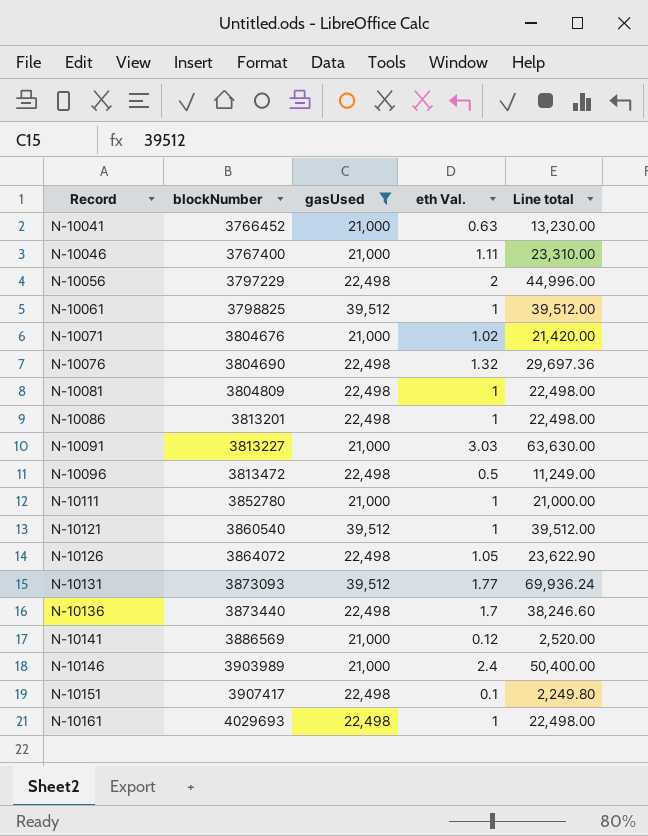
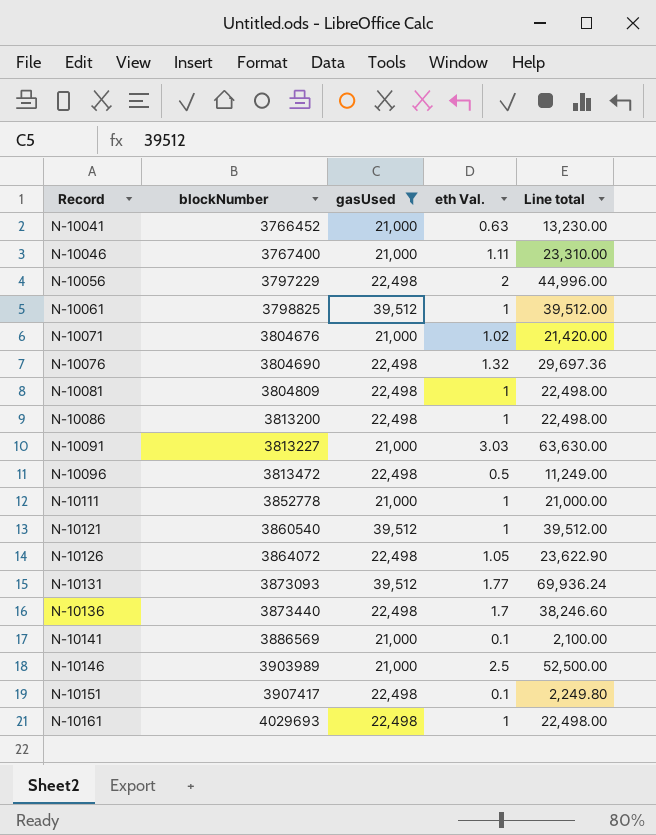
N-10086 | blockNumber: 3813201 -> 3813200
N-10111 | blockNumber: 3852780 -> 3852778
N-10141 | eth Val.: 0.12 -> 0.1
N-10141 | Line total: 2,520.00 -> 2,100.00
N-10146 | eth Val.: 2.4 -> 2.5
N-10146 | Line total: 50,400.00 -> 52,500.00

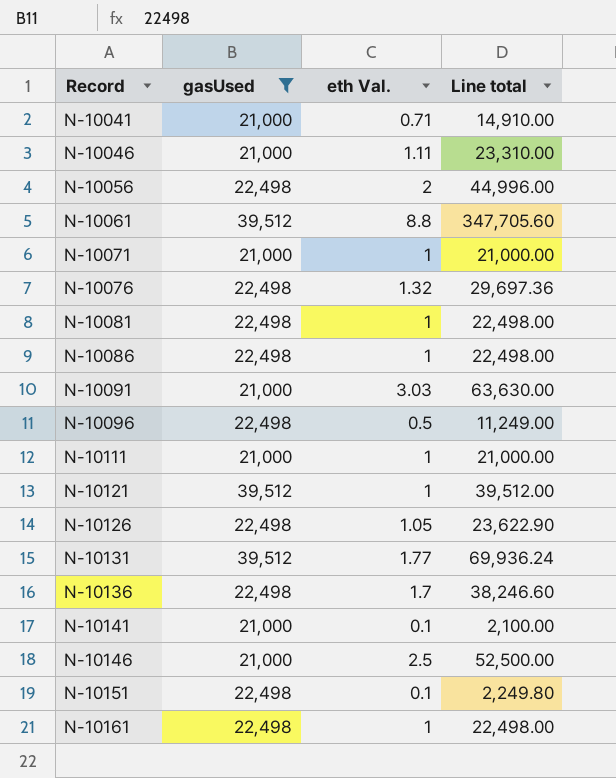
column blockNumber | position: 2 -> none
N-10041 | eth Val.: 0.63 -> 0.71
N-10041 | Line total: 13,230.00 -> 14,910.00
N-10061 | eth Val.: 1 -> 8.8
N-10061 | Line total: 39,512.00 -> 347,705.60
N-10071 | eth Val.: 1.02 -> 1
N-10071 | Line total: 21,420.00 -> 21,000.00

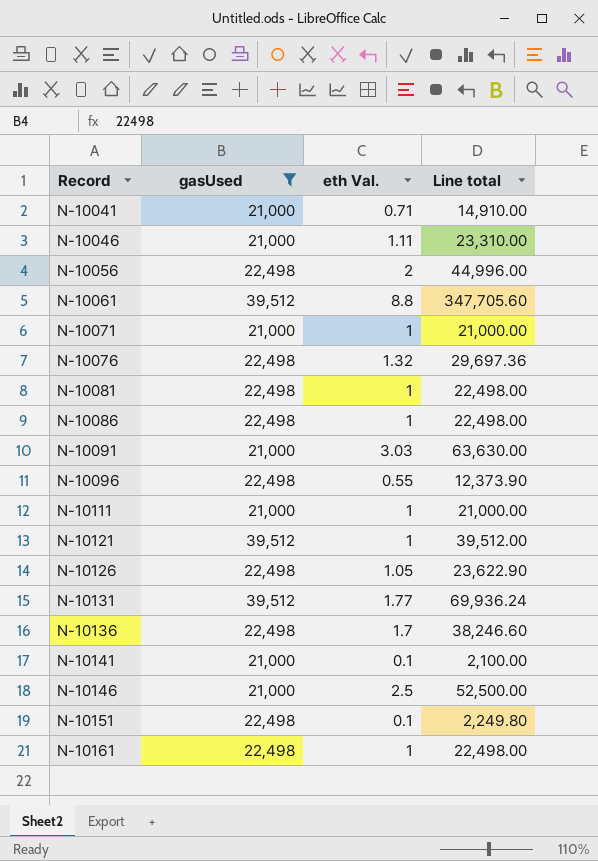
N-10096 | eth Val.: 0.5 -> 0.55
N-10096 | Line total: 11,249.00 -> 12,373.90

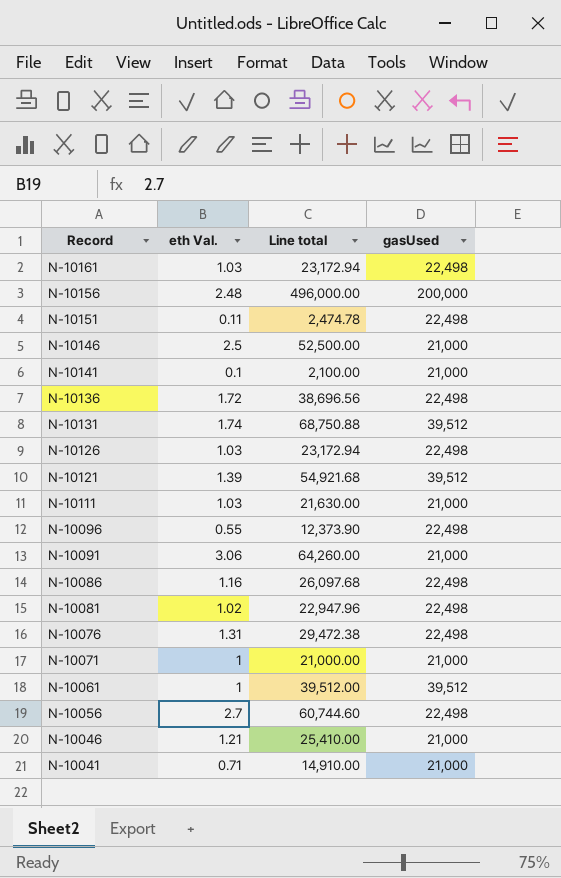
filter: gasUsed != 200,000 -> none
row order: Record ascending -> Record descending
column gasUsed | position: 2 -> 4
N-10161 | eth Val.: 1 -> 1.03
N-10161 | Line total: 22,498.00 -> 23,172.94
N-10151 | eth Val.: 0.1 -> 0.11
N-10151 | Line total: 2,249.80 -> 2,474.78
N-10136 | eth Val.: 1.7 -> 1.72
N-10136 | Line total: 38,246.60 -> 38,696.56
N-10131 | eth Val.: 1.77 -> 1.74
N-10131 | Line total: 69,936.24 -> 68,750.88
N-10126 | eth Val.: 1.05 -> 1.03
N-10126 | Line total: 23,622.90 -> 23,172.94
N-10121 | eth Val.: 1 -> 1.39
N-10121 | Line total: 39,512.00 -> 54,921.68
N-10111 | eth Val.: 1 -> 1.03
N-10111 | Line total: 21,000.00 -> 21,630.00
N-10091 | eth Val.: 3.03 -> 3.06
N-10091 | Line total: 63,630.00 -> 64,260.00
N-10086 | eth Val.: 1 -> 1.16
N-10086 | Line total: 22,498.00 -> 26,097.68
N-10081 | eth Val.: 1 -> 1.02
N-10081 | Line total: 22,498.00 -> 22,947.96
N-10076 | eth Val.: 1.32 -> 1.31
N-10076 | Line total: 29,697.36 -> 29,472.38
N-10061 | eth Val.: 8.8 -> 1
N-10061 | Line total: 347,705.60 -> 39,512.00
N-10056 | eth Val.: 2 -> 2.7
N-10056 | Line total: 44,996.00 -> 60,744.60
N-10046 | eth Val.: 1.11 -> 1.21
N-10046 | Line total: 23,310.00 -> 25,410.00

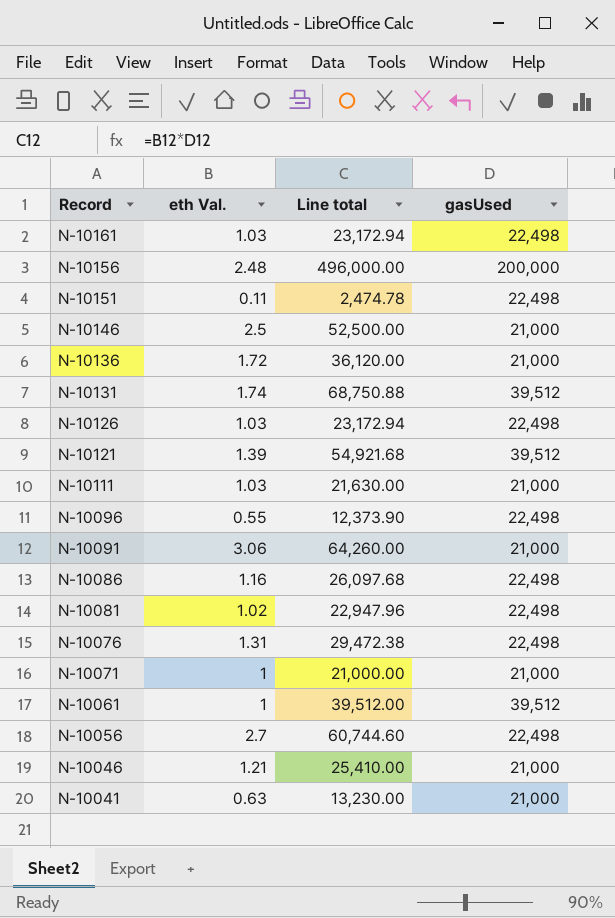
row N-10141: 0.1 | 2,100.00 | 21,000 -> none
N-10136 | Line total: 38,696.56 -> 36,120.00
N-10136 | gasUsed: 22,498 -> 21,000
N-10041 | eth Val.: 0.71 -> 0.63
N-10041 | Line total: 14,910.00 -> 13,230.00

